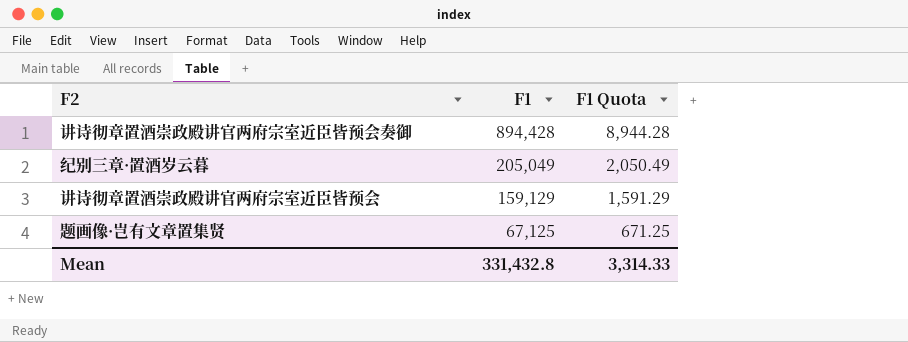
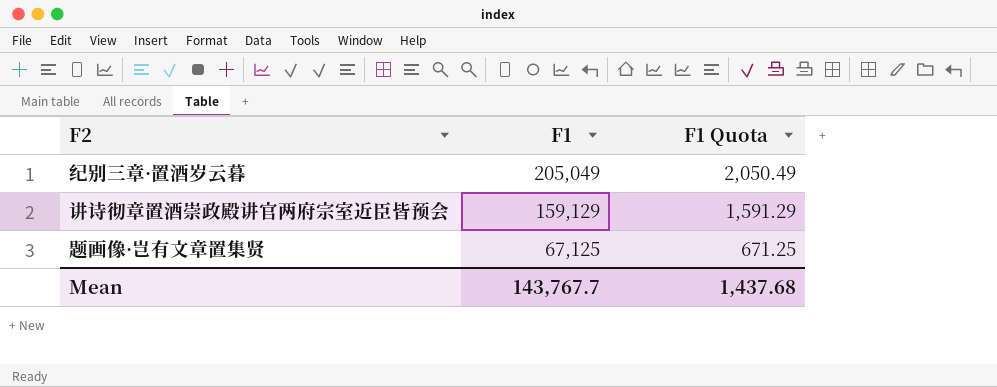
row 讲诗彻章置酒崇政殿讲官两府宗室近臣皆预会奏御: 894,428 | 8,944.28 -> none
Mean | F1: 331,432.8 -> 143,767.7
Mean | F1 Quota: 3,314.33 -> 1,437.68

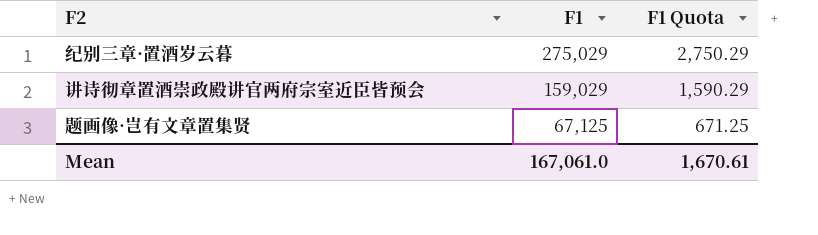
纪别三章·置酒岁云暮 | F1: 205,049 -> 275,029
纪别三章·置酒岁云暮 | F1 Quota: 2,050.49 -> 2,750.29
讲诗彻章置酒崇政殿讲官两府宗室近臣皆预会 | F1: 159,129 -> 159,029
讲诗彻章置酒崇政殿讲官两府宗室近臣皆预会 | F1 Quota: 1,591.29 -> 1,590.29
Mean | F1: 143,767.7 -> 167,061.0
Mean | F1 Quota: 1,437.68 -> 1,670.61

